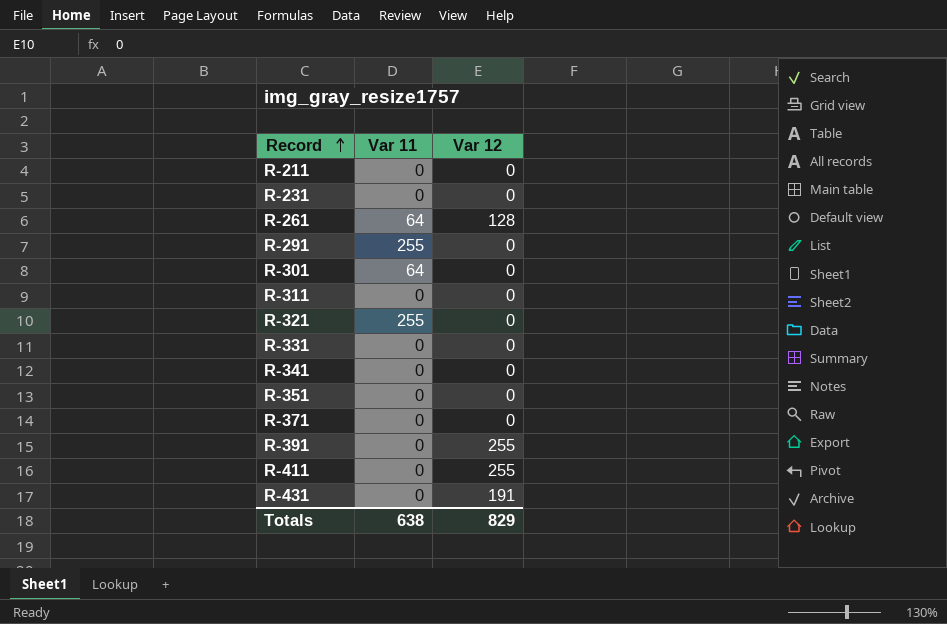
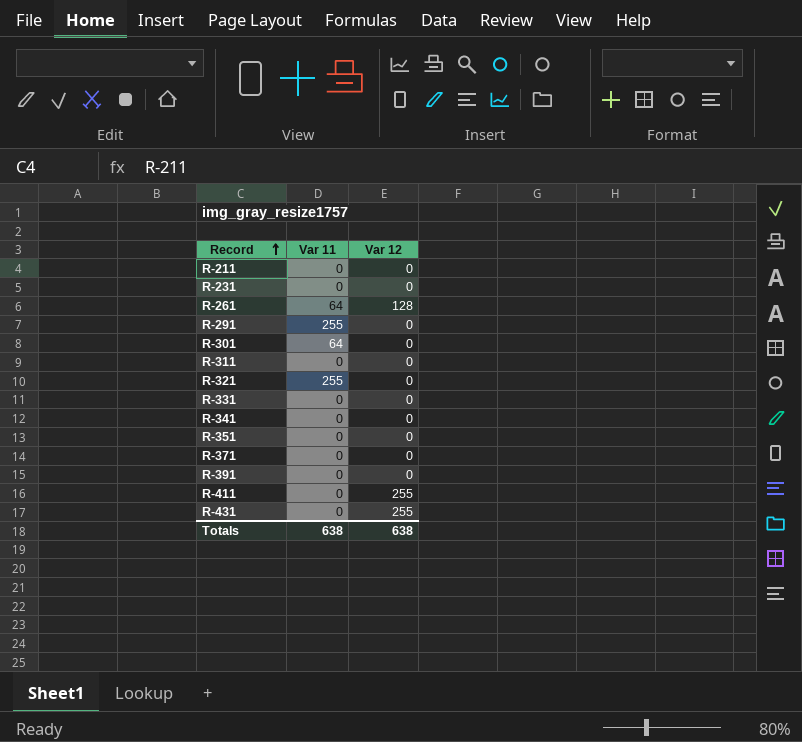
R-391 | Var 12: 255 -> 0
R-431 | Var 12: 191 -> 255
Totals | Var 12: 829 -> 638

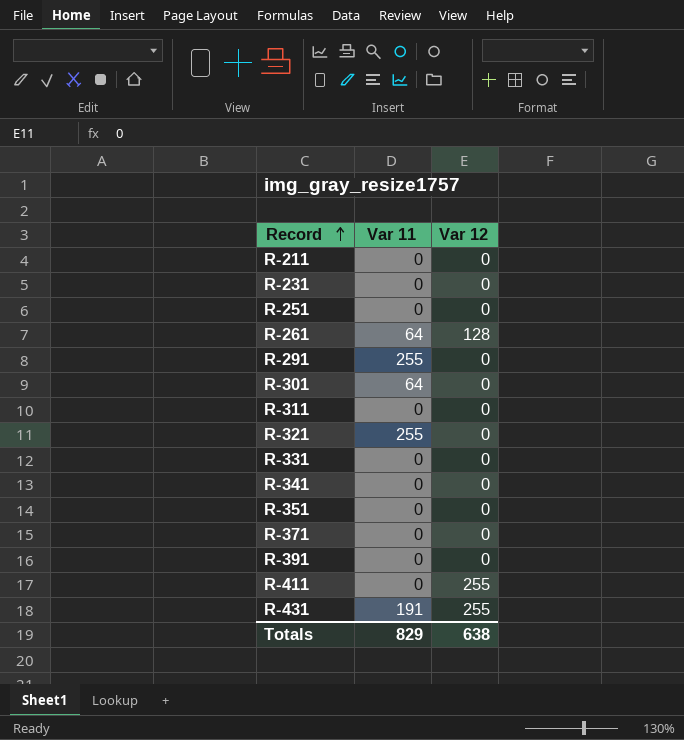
row R-251: none -> 0 | 0
R-431 | Var 11: 0 -> 191
Totals | Var 11: 638 -> 829

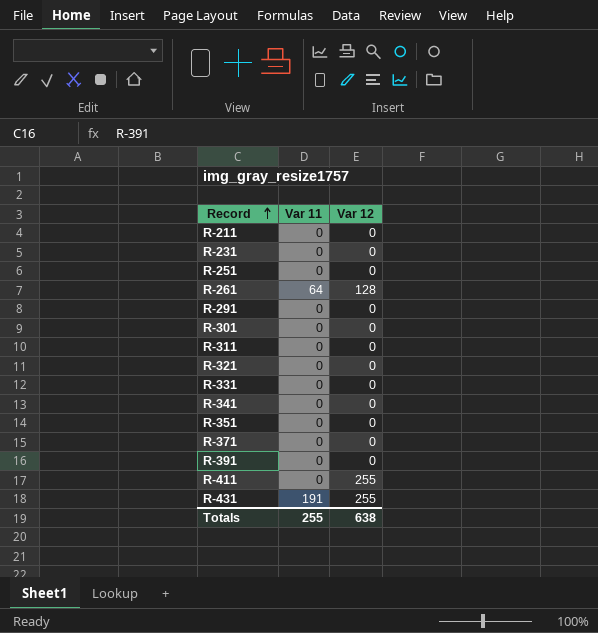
R-291 | Var 11: 255 -> 0
R-301 | Var 11: 64 -> 0
R-321 | Var 11: 255 -> 0
Totals | Var 11: 829 -> 255

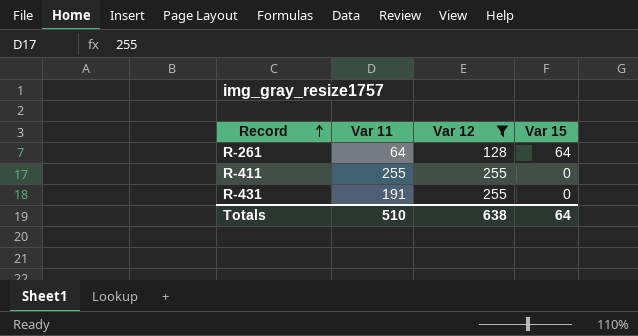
filter: none -> Var 12 != 0
column Var 15 | position: none -> 4
R-411 | Var 11: 0 -> 255
Totals | Var 11: 255 -> 510

